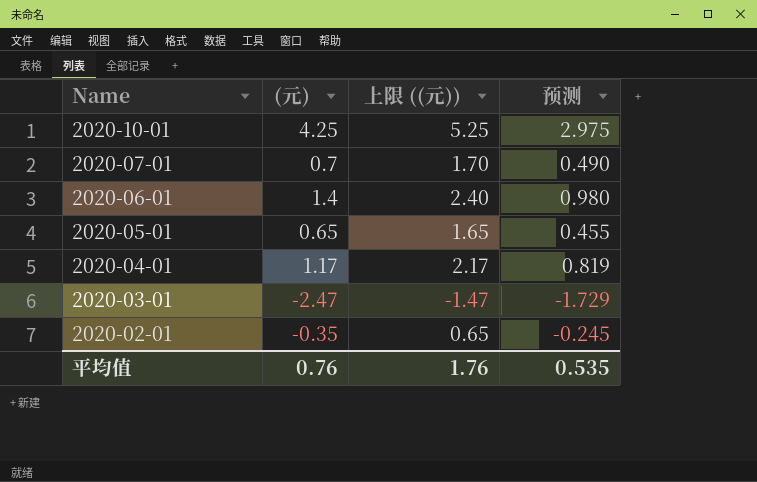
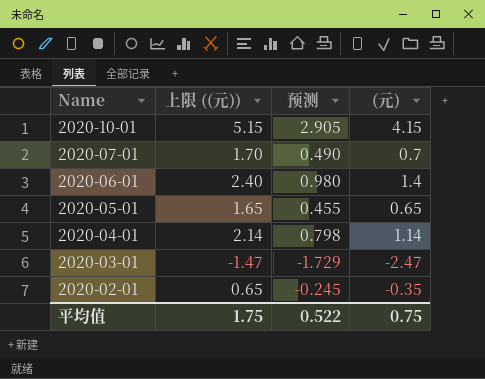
column (元) | position: 2 -> 4
2020-10-01 | 上限 ((元)): 5.25 -> 5.15
2020-10-01 | 预测: 2.975 -> 2.905
2020-10-01 | (元): 4.25 -> 4.15
2020-04-01 | 上限 ((元)): 2.17 -> 2.14
2020-04-01 | 预测: 0.819 -> 0.798
2020-04-01 | (元): 1.17 -> 1.14
平均值 | 上限 ((元)): 1.76 -> 1.75
平均值 | 预测: 0.535 -> 0.522
平均值 | (元): 0.76 -> 0.75

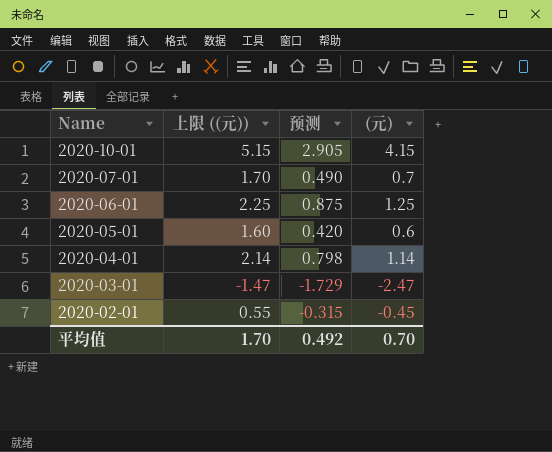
2020-06-01 | 上限 ((元)): 2.40 -> 2.25
2020-06-01 | 预测: 0.980 -> 0.875
2020-06-01 | (元): 1.4 -> 1.25
2020-05-01 | 上限 ((元)): 1.65 -> 1.60
2020-05-01 | 预测: 0.455 -> 0.420
2020-05-01 | (元): 0.65 -> 0.6
2020-02-01 | 上限 ((元)): 0.65 -> 0.55
2020-02-01 | 预测: -0.245 -> -0.315
2020-02-01 | (元): -0.35 -> -0.45
平均值 | 上限 ((元)): 1.75 -> 1.70
平均值 | 预测: 0.522 -> 0.492
平均值 | (元): 0.75 -> 0.70

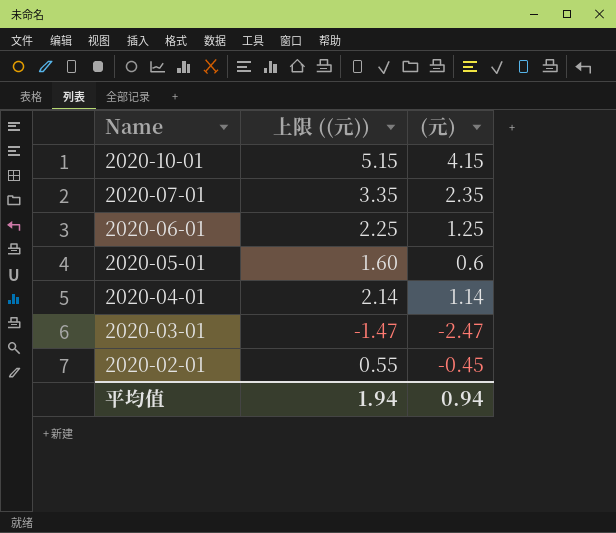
column 预测 | formula: [(元)] * 0.7 -> none
2020-07-01 | 上限 ((元)): 1.70 -> 3.35
2020-07-01 | (元): 0.7 -> 2.35
平均值 | 上限 ((元)): 1.70 -> 1.94
平均值 | (元): 0.70 -> 0.94

